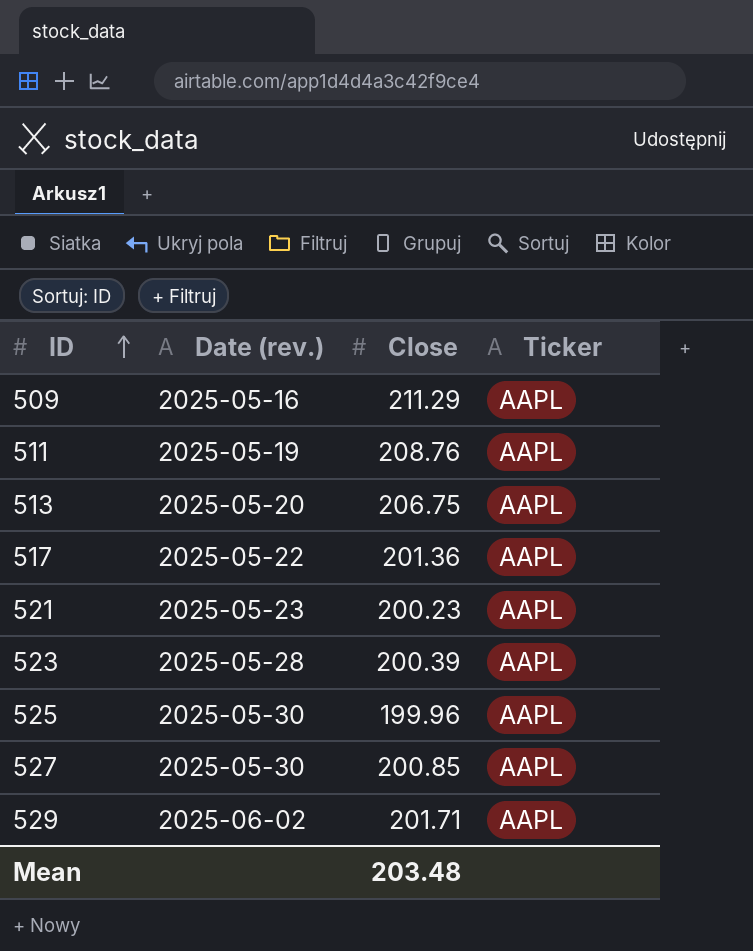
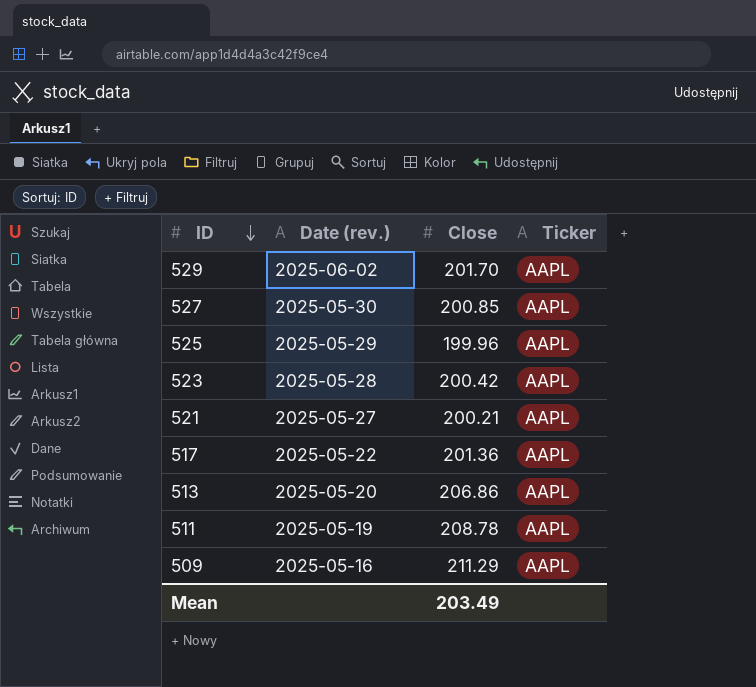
row order: ID ascending -> ID descending
529 | Close: 201.71 -> 201.70
525 | Date (rev.): 2025-05-30 -> 2025-05-29
523 | Close: 200.39 -> 200.42
521 | Date (rev.): 2025-05-23 -> 2025-05-27
521 | Close: 200.23 -> 200.21
513 | Close: 206.75 -> 206.86
511 | Close: 208.76 -> 208.78
Mean | Close: 203.48 -> 203.49

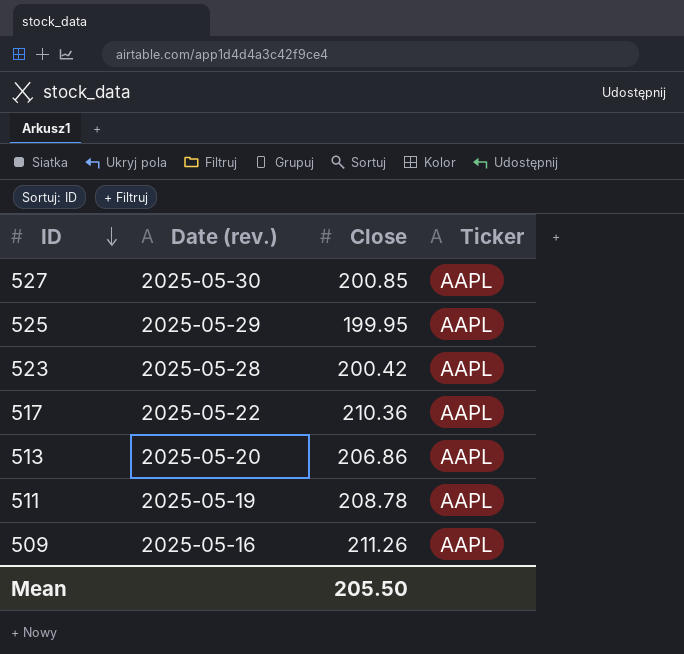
row 529: 2025-06-02 | 201.70 | AAPL -> none
row 521: 2025-05-27 | 200.21 | AAPL -> none
525 | Close: 199.96 -> 199.95
517 | Close: 201.36 -> 210.36
509 | Close: 211.29 -> 211.26
Mean | Close: 203.49 -> 205.50

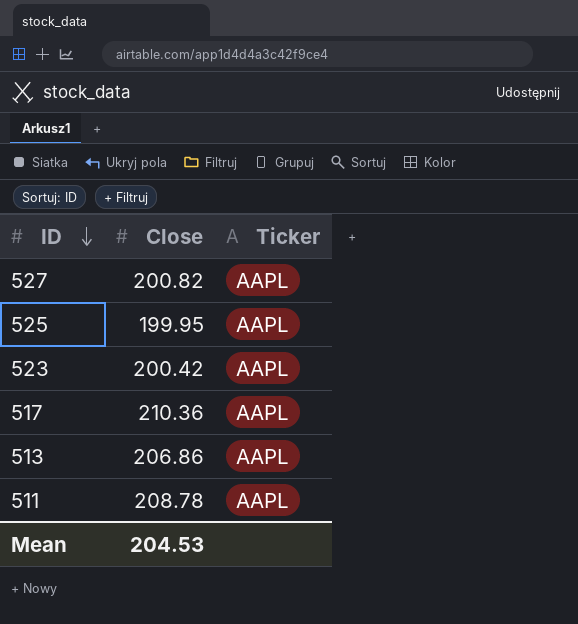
column Date (rev.) | position: 2 -> none
row 509: 2025-05-16 | 211.26 | AAPL -> none
527 | Close: 200.85 -> 200.82
Mean | Close: 205.50 -> 204.53

